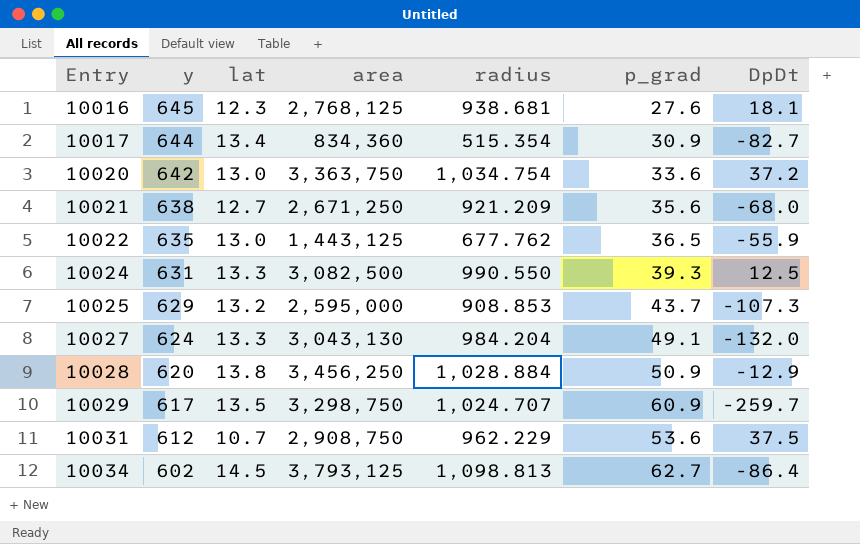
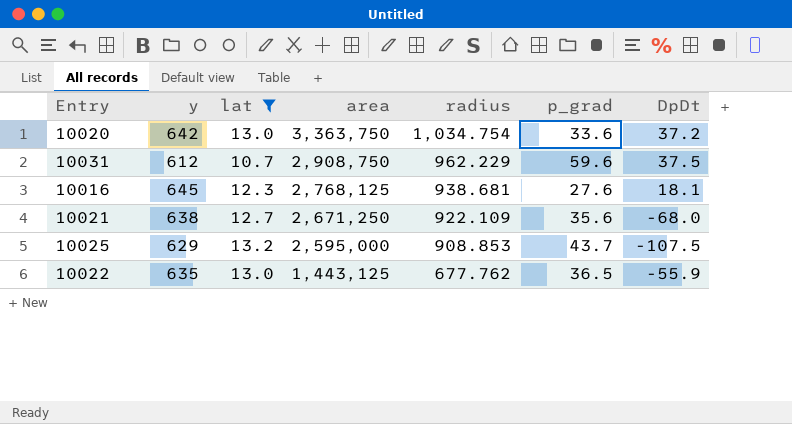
filter: none -> lat <= 13.2
row order: Entry ascending -> area descending
10031 | p_grad: 53.6 -> 59.6
10021 | radius: 921.209 -> 922.109
10025 | DpDt: -107.3 -> -107.5

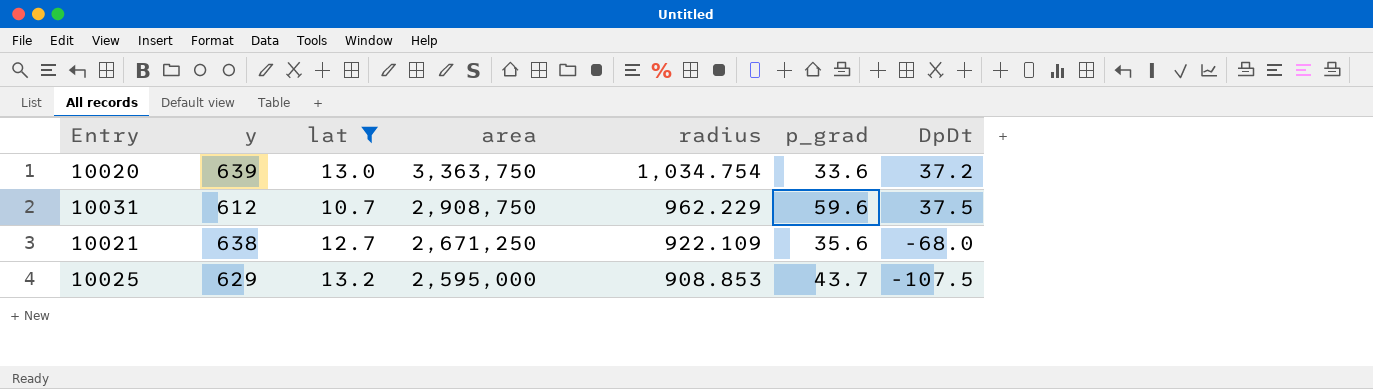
row 10016: 645 | 12.3 | 2,768,125 | 938.681 | 27.6 | 18.1 -> none
row 10022: 635 | 13.0 | 1,443,125 | 677.762 | 36.5 | -55.9 -> none
10020 | y: 642 -> 639

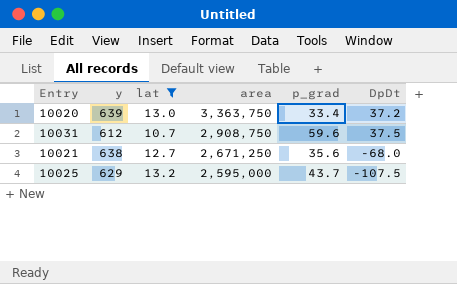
column radius | position: 5 -> none
10020 | p_grad: 33.6 -> 33.4

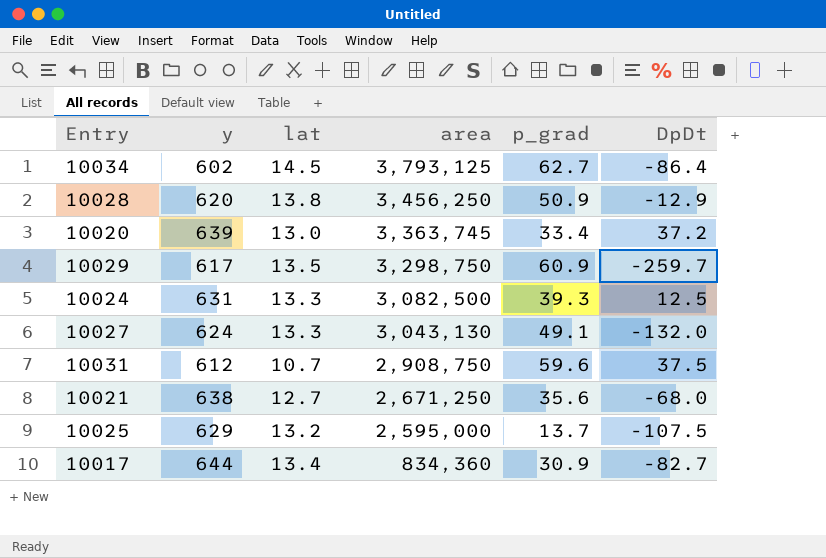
filter: lat <= 13.2 -> none
10020 | area: 3,363,750 -> 3,363,745
10025 | p_grad: 43.7 -> 13.7

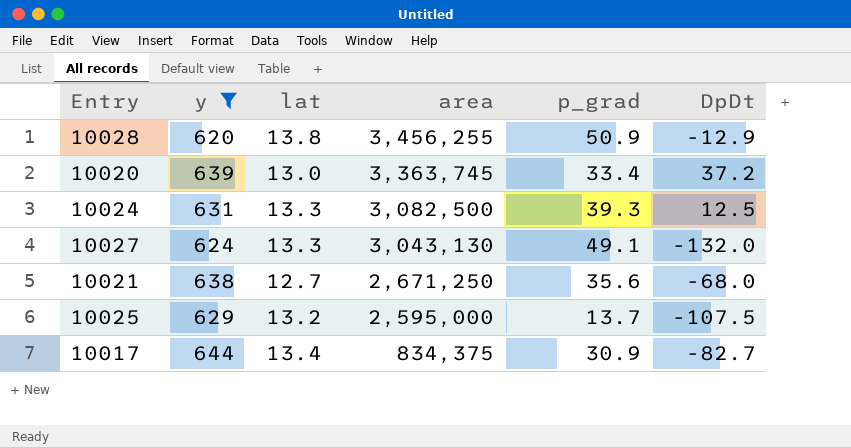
filter: none -> y >= 620
10028 | area: 3,456,250 -> 3,456,255
10017 | area: 834,360 -> 834,375

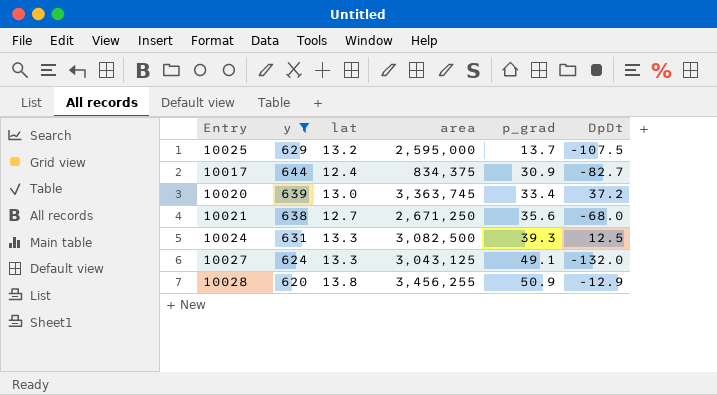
row order: area descending -> p_grad ascending
10017 | lat: 13.4 -> 12.4
10027 | area: 3,043,130 -> 3,043,125

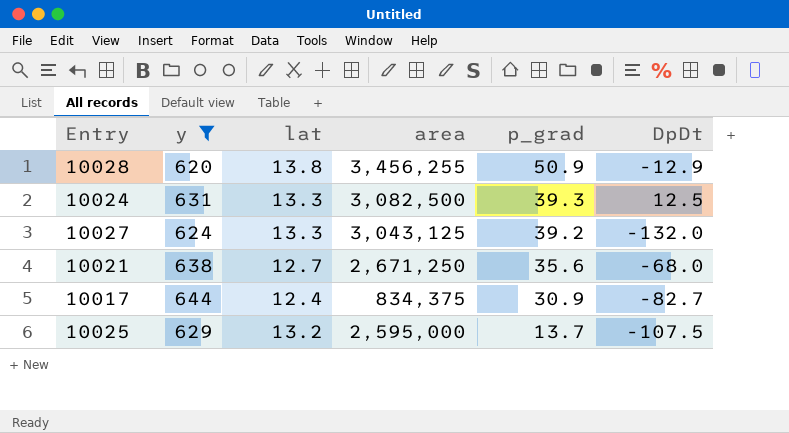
row order: p_grad ascending -> p_grad descending
row 10020: 639 | 13.0 | 3,363,745 | 33.4 | 37.2 -> none
10027 | p_grad: 49.1 -> 39.2

